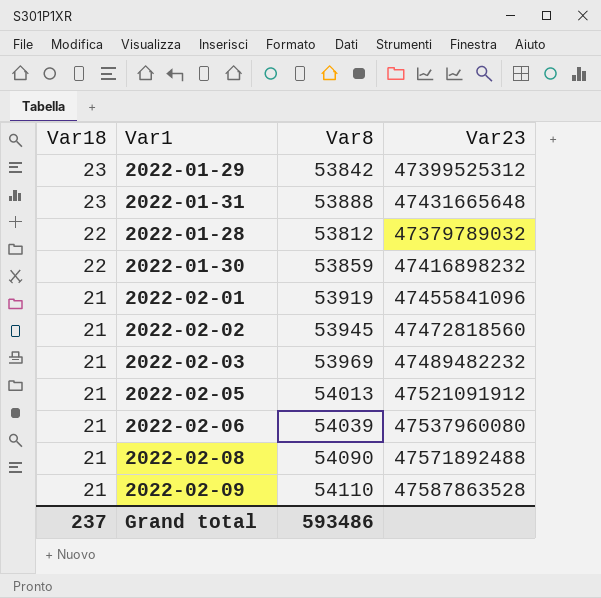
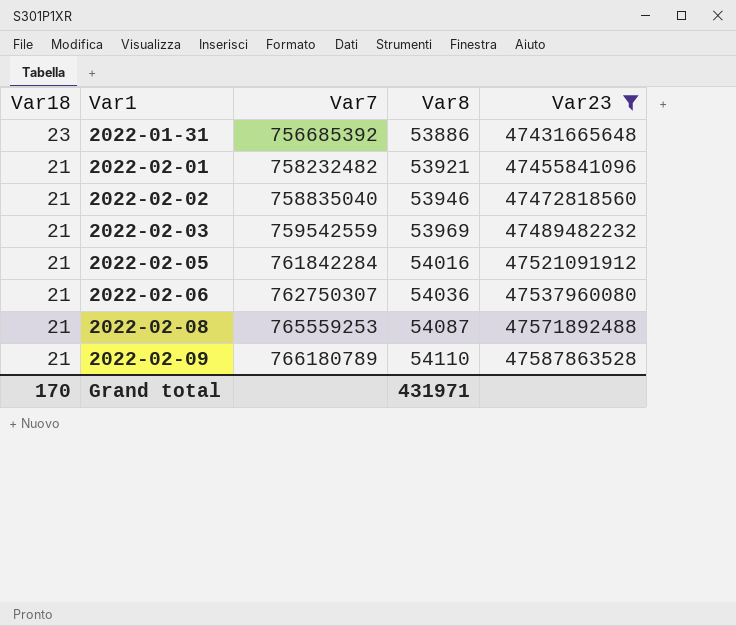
filter: none -> Var23 >= 47431665648
column Var7 | position: none -> 3
2022-01-31 | Var8: 53888 -> 53886
2022-02-01 | Var8: 53919 -> 53921
2022-02-02 | Var8: 53945 -> 53946
2022-02-05 | Var8: 54013 -> 54016
2022-02-06 | Var8: 54039 -> 54036
2022-02-08 | Var8: 54090 -> 54087
Grand total | Var18: 237 -> 170
Grand total | Var8: 593486 -> 431971

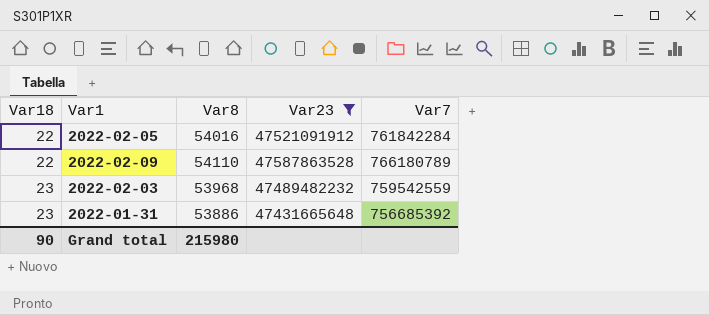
row order: Var18 descending -> Var18 ascending
column Var7 | position: 3 -> 5
row 2022-02-01: 21 | 758232482 | 53921 | 47455841096 -> none
row 2022-02-02: 21 | 758835040 | 53946 | 47472818560 -> none
row 2022-02-06: 21 | 762750307 | 54036 | 47537960080 -> none
row 2022-02-08: 21 | 765559253 | 54087 | 47571892488 -> none
2022-02-05 | Var18: 21 -> 22
2022-02-09 | Var18: 21 -> 22
2022-02-03 | Var18: 21 -> 23
2022-02-03 | Var8: 53969 -> 53968
Grand total | Var18: 170 -> 90
Grand total | Var8: 431971 -> 215980

